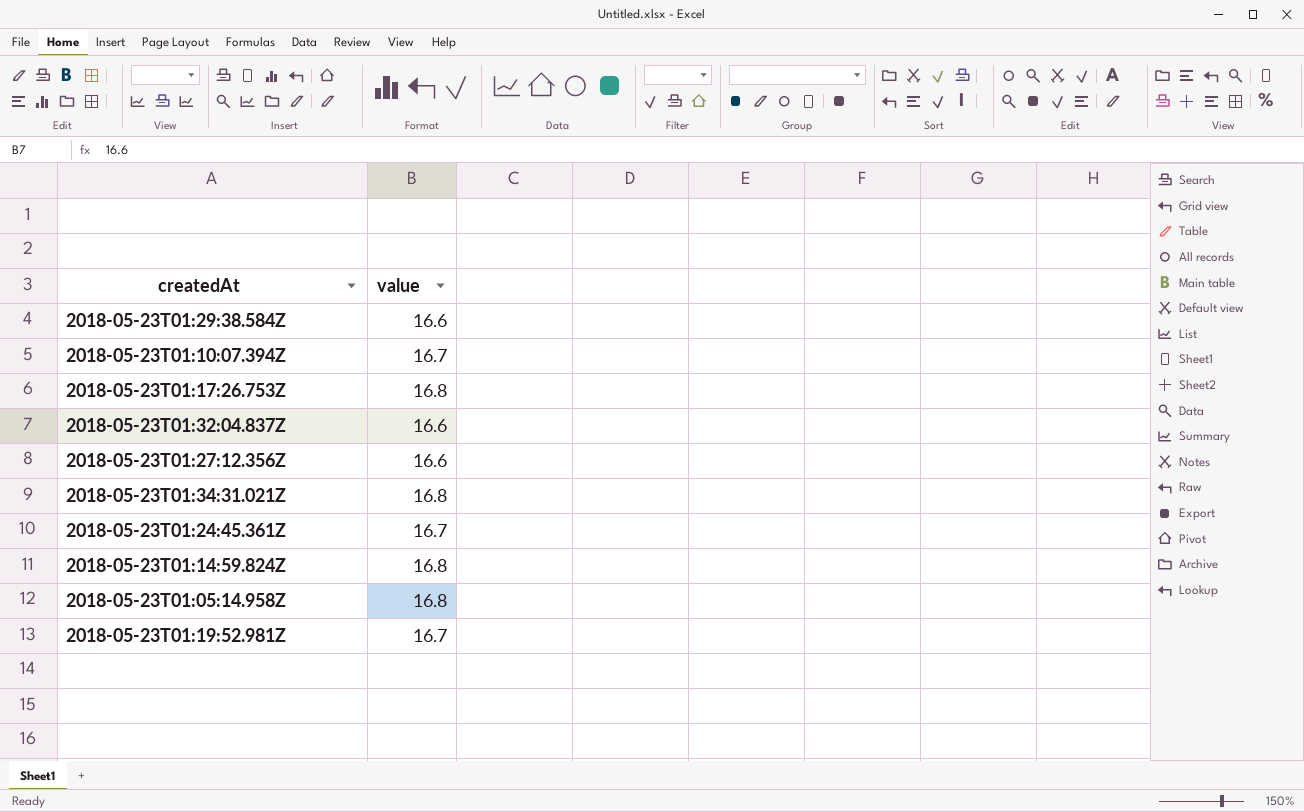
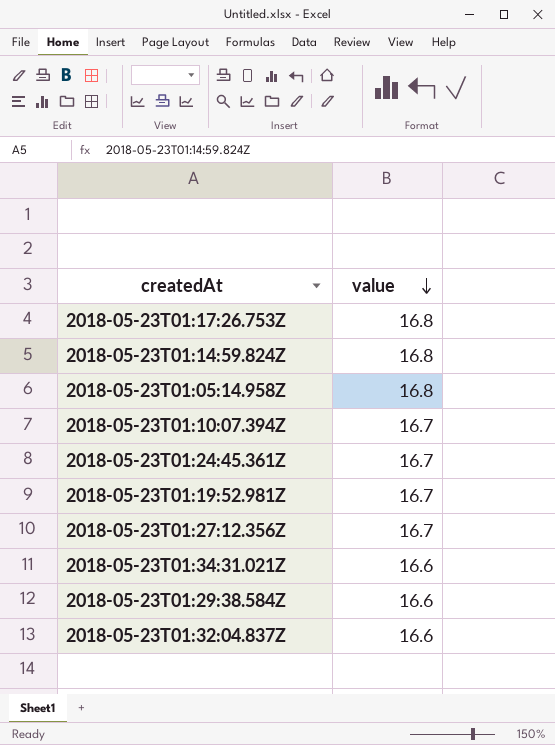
row order: none -> value descending
2018-05-23T01:27:12.356Z | value: 16.6 -> 16.7
2018-05-23T01:34:31.021Z | value: 16.8 -> 16.6

